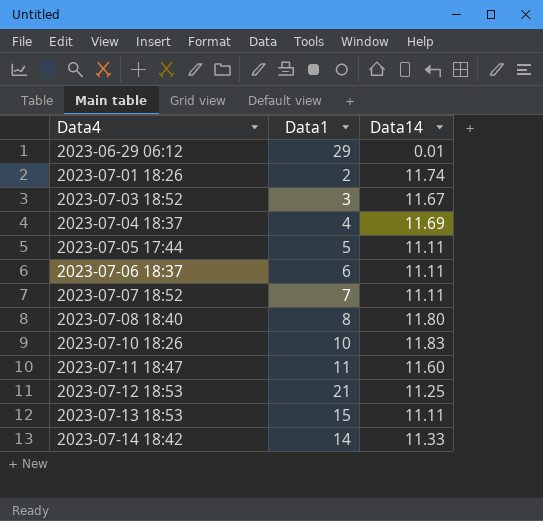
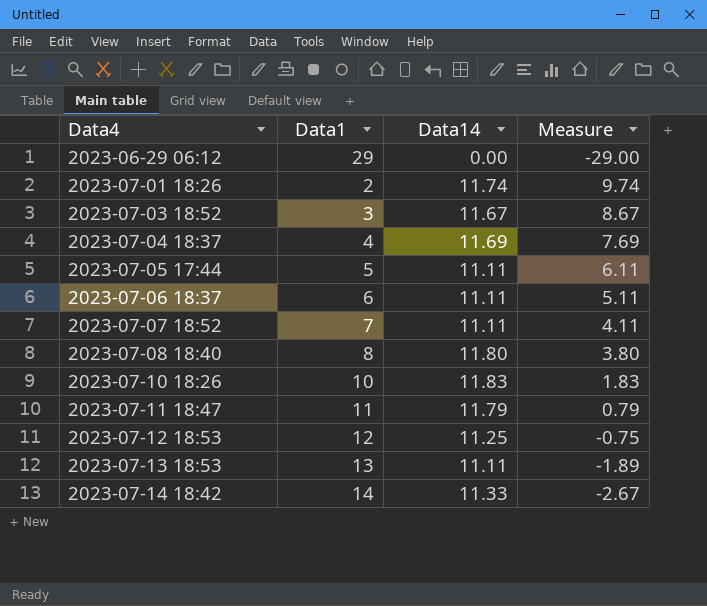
column Measure | formula: none -> [Data14] - [Data1]
2023-06-29 06:12 | Data14: 0.01 -> 0.00
2023-07-11 18:47 | Data14: 11.60 -> 11.79
2023-07-12 18:53 | Data1: 21 -> 12
2023-07-13 18:53 | Data1: 15 -> 13

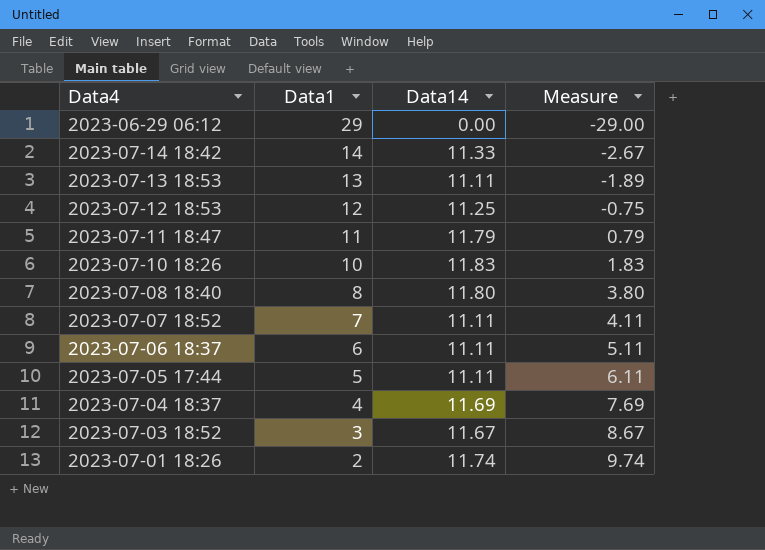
row order: Data4 ascending -> Data1 descending

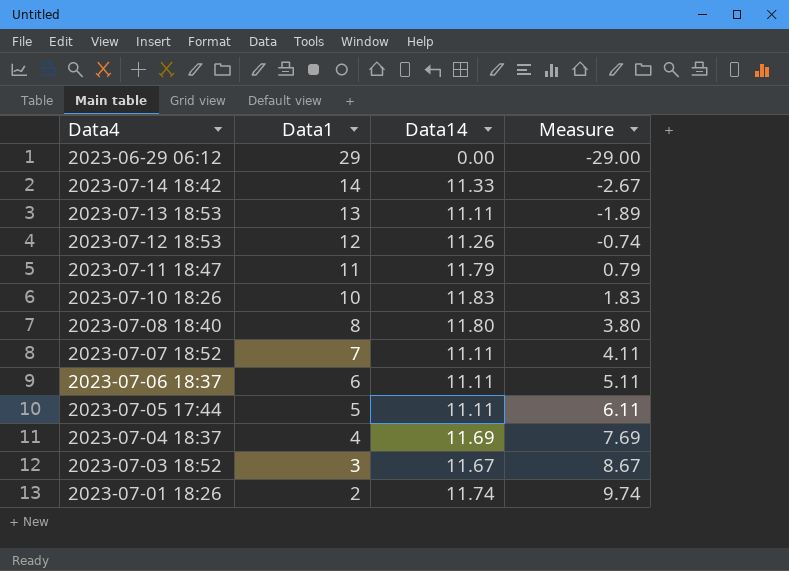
2023-07-12 18:53 | Data14: 11.25 -> 11.26
2023-07-12 18:53 | Measure: -0.75 -> -0.74

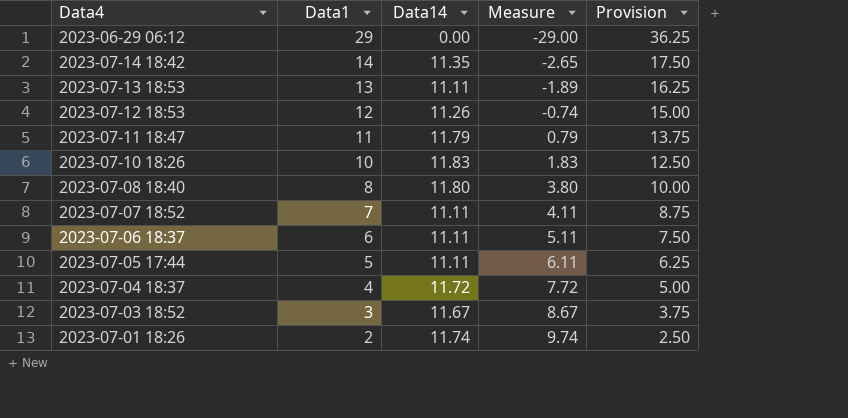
column Provision | formula: none -> [Data1] * 1.25
2023-07-14 18:42 | Data14: 11.33 -> 11.35
2023-07-14 18:42 | Measure: -2.67 -> -2.65
2023-07-04 18:37 | Data14: 11.69 -> 11.72
2023-07-04 18:37 | Measure: 7.69 -> 7.72

